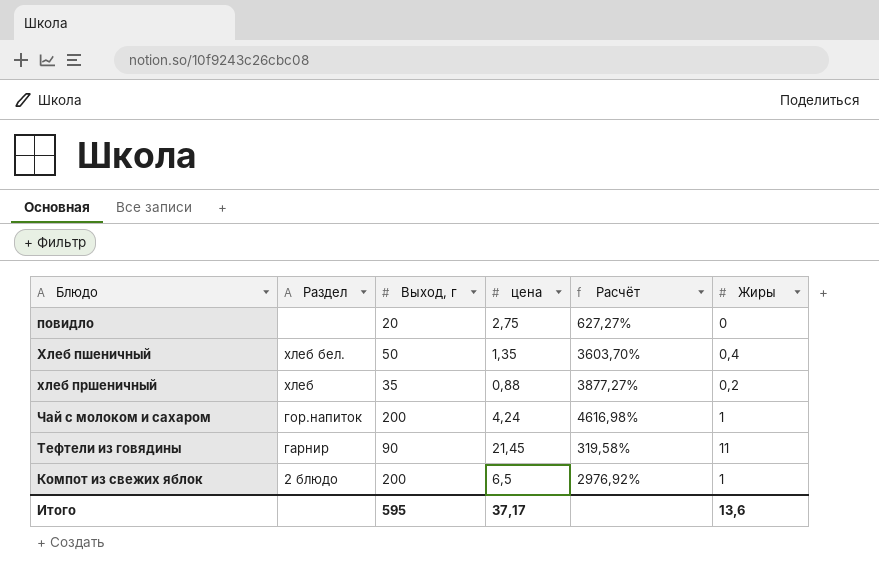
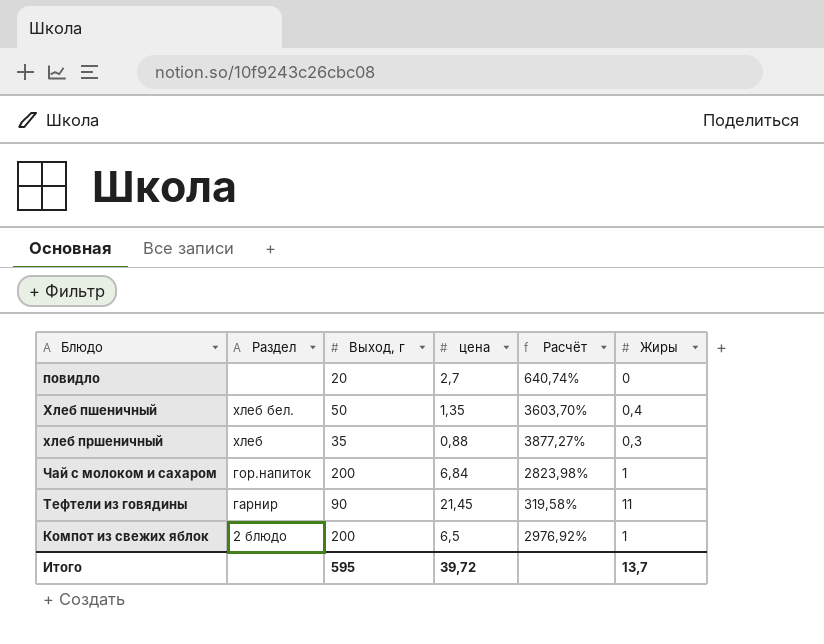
повидло | цена: 2,75 -> 2,7
повидло | Расчёт: 627,27% -> 640,74%
хлеб пршеничный | Жиры: 0,2 -> 0,3
Чай с молоком и сахаром | цена: 4,24 -> 6,84
Чай с молоком и сахаром | Расчёт: 4616,98% -> 2823,98%
Итого | цена: 37,17 -> 39,72
Итого | Жиры: 13,6 -> 13,7

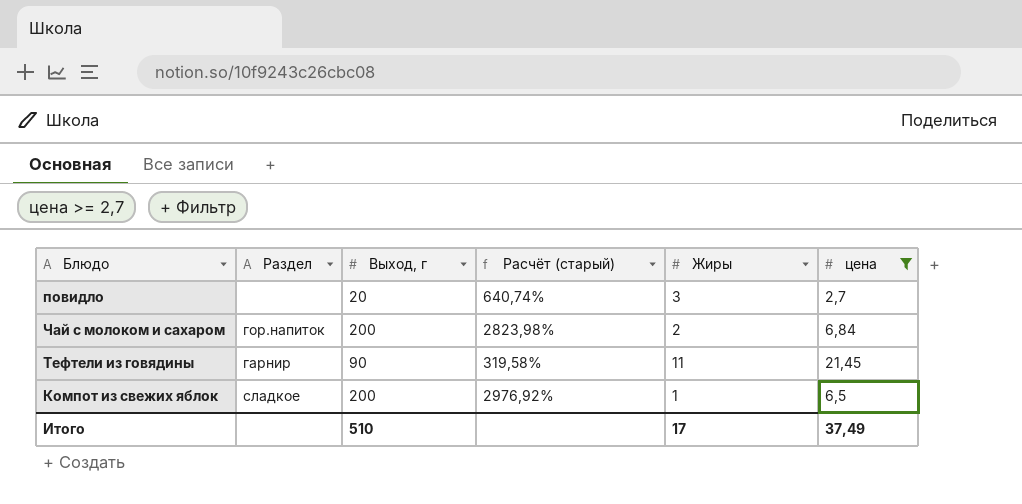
filter: none -> цена >= 2,7
column name: Расчёт -> Расчёт (старый)
column цена | position: 4 -> 6
повидло | Жиры: 0 -> 3
Чай с молоком и сахаром | Жиры: 1 -> 2
Компот из свежих яблок | Раздел: 2 блюдо -> сладкое
Итого | Выход, г: 595 -> 510
Итого | Жиры: 13,7 -> 17
Итого | цена: 39,72 -> 37,49

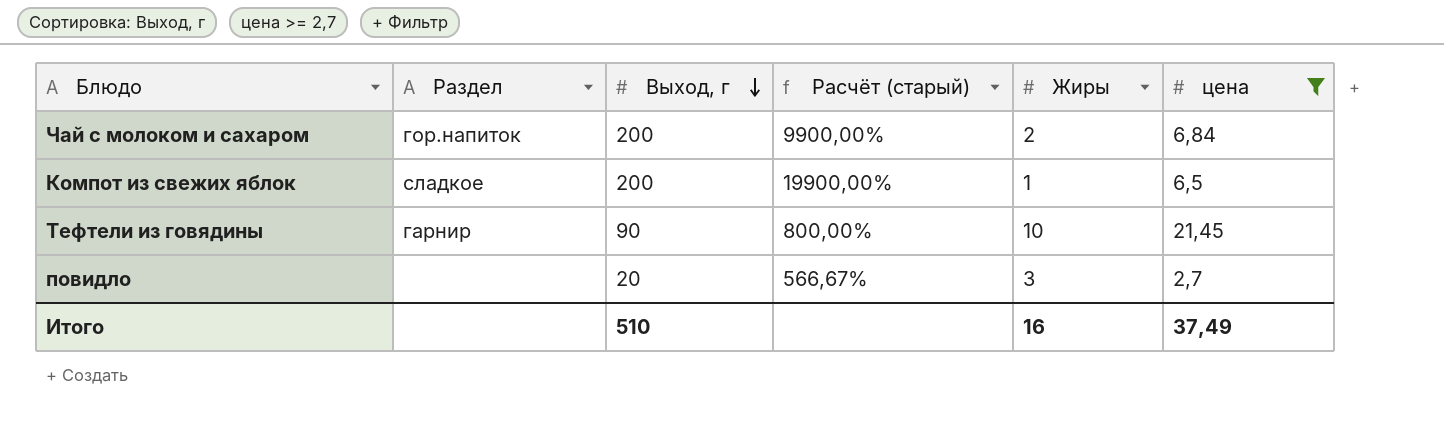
row order: none -> Выход, г descending
column Расчёт (старый) | formula: ([Выход, г] - [цена]) / [цена] -> ([Выход, г] - [Жиры]) / [Жиры]
Тефтели из говядины | Жиры: 11 -> 10
Итого | Жиры: 17 -> 16

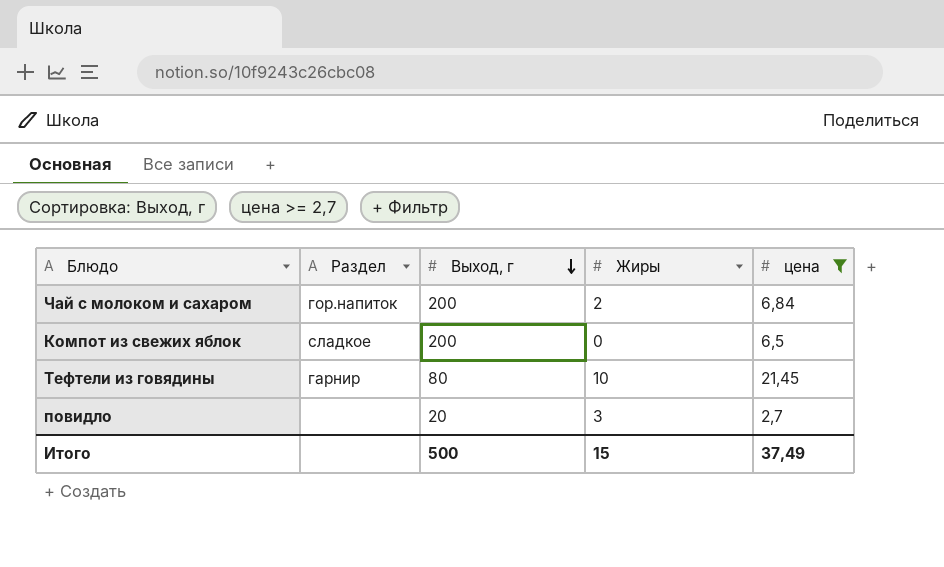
column Расчёт (старый) | formula: ([Выход, г] - [Жиры]) / [Жиры] -> none
Компот из свежих яблок | Жиры: 1 -> 0
Тефтели из говядины | Выход, г: 90 -> 80
Итого | Выход, г: 510 -> 500
Итого | Жиры: 16 -> 15

